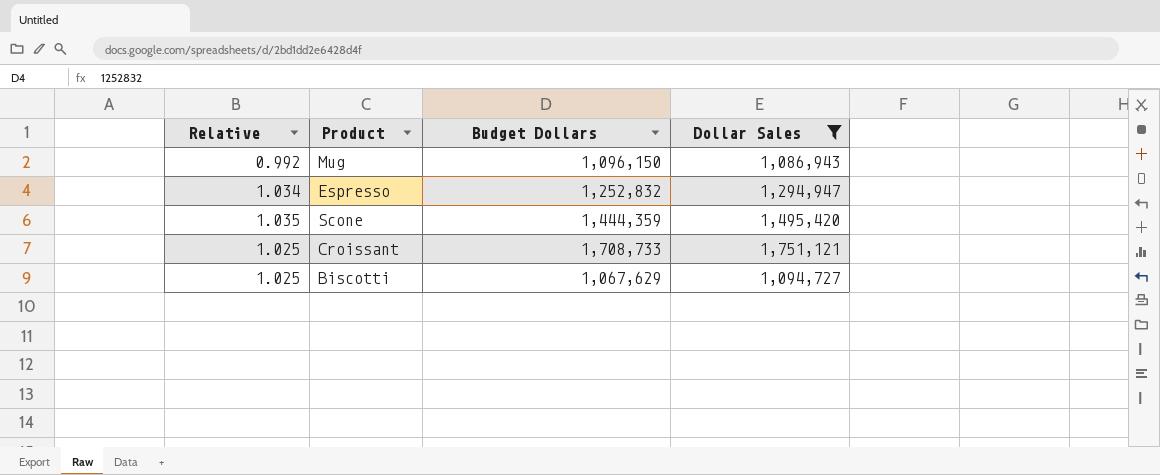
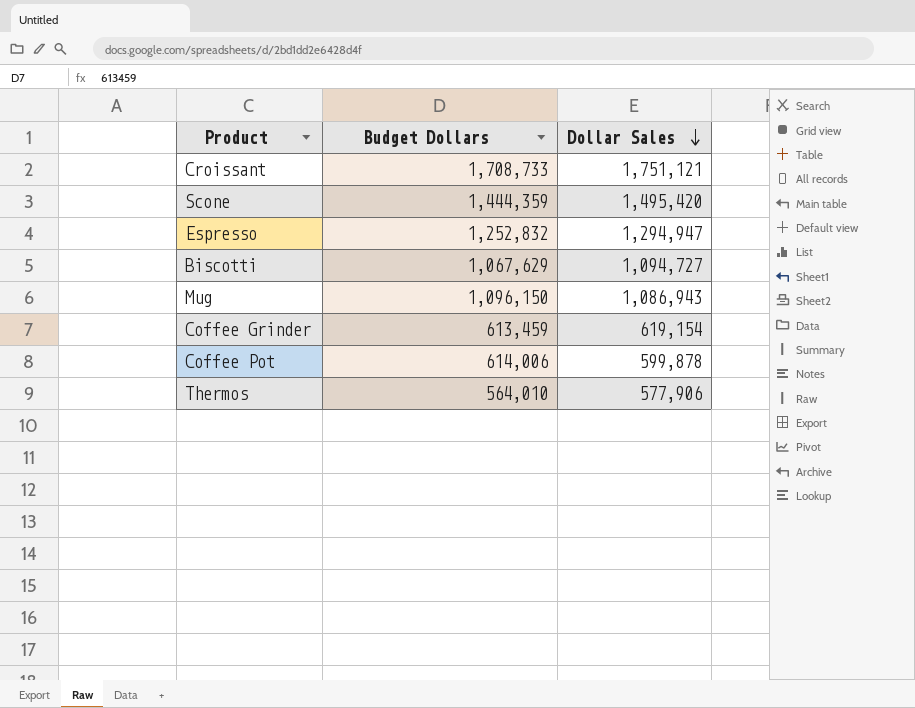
filter: Dollar Sales >= 1,086,943 -> none
row order: none -> Dollar Sales descending
column Relative | formula: [Dollar Sales] / [Budget Dollars] -> none

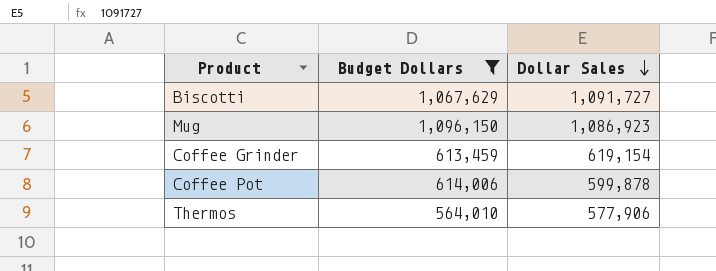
filter: none -> Budget Dollars <= 1,096,150
Biscotti | Dollar Sales: 1,094,727 -> 1,091,727
Mug | Dollar Sales: 1,086,943 -> 1,086,923

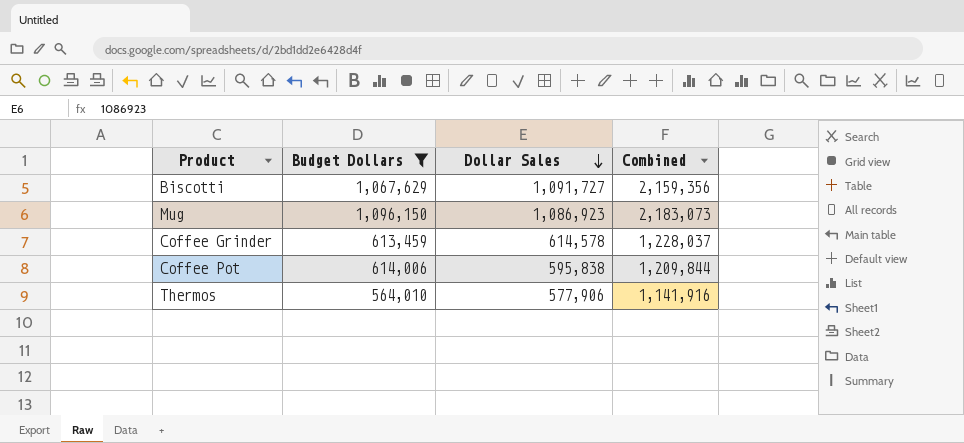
column Combined | formula: none -> [Budget Dollars] + [Dollar Sales]
Coffee Grinder | Dollar Sales: 619,154 -> 614,578
Coffee Pot | Dollar Sales: 599,878 -> 595,838

